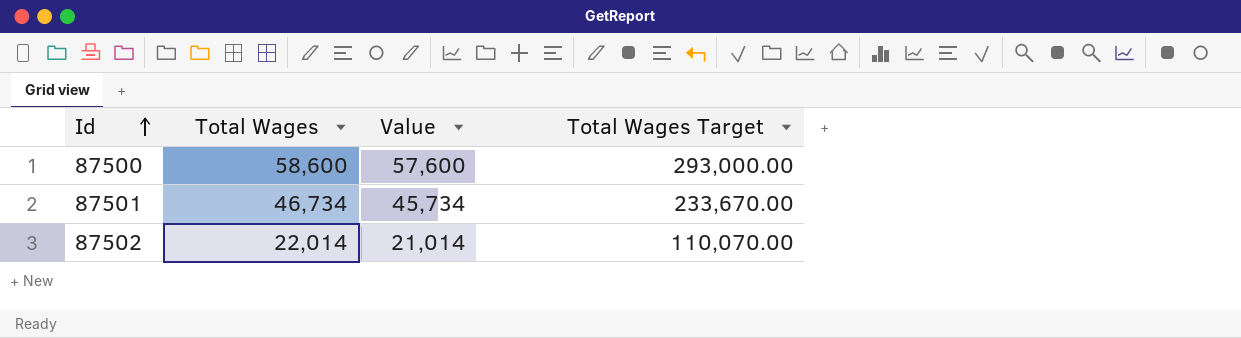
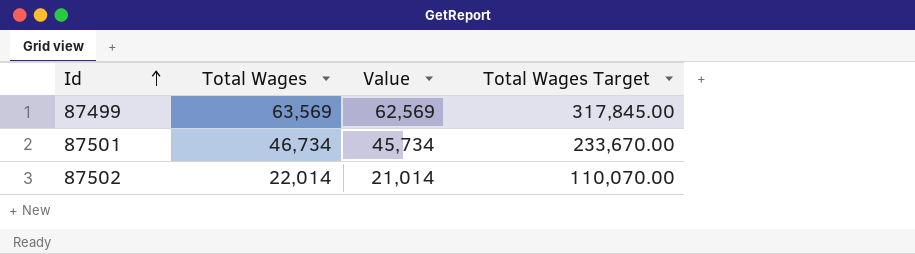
row 87500: 58,600 | 57,600 | 293,000.00 -> none
row 87499: none -> 63,569 | 62,569 | 317,845.00

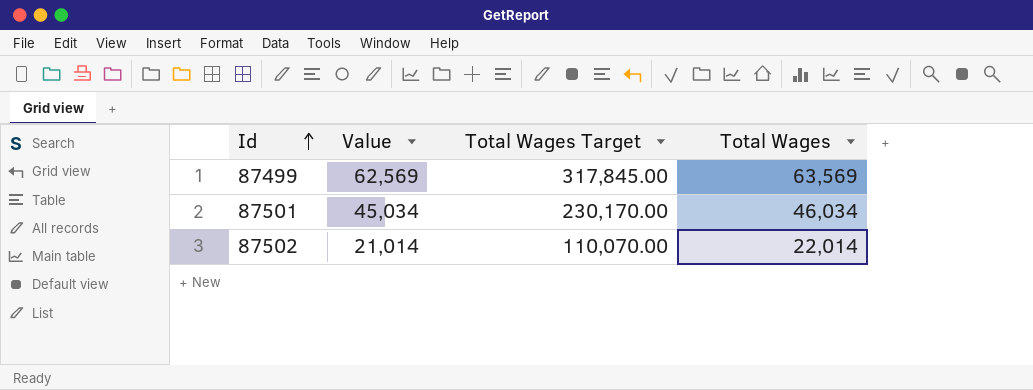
column Total Wages | position: 2 -> 4
87501 | Value: 45,734 -> 45,034
87501 | Total Wages Target: 233,670.00 -> 230,170.00
87501 | Total Wages: 46,734 -> 46,034

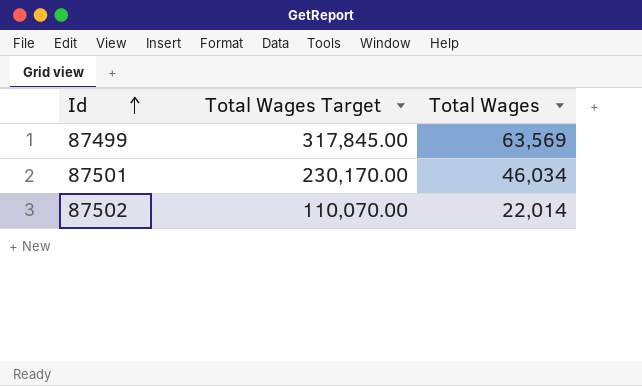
column Value | formula: [Total Wages] - 1000 -> none

